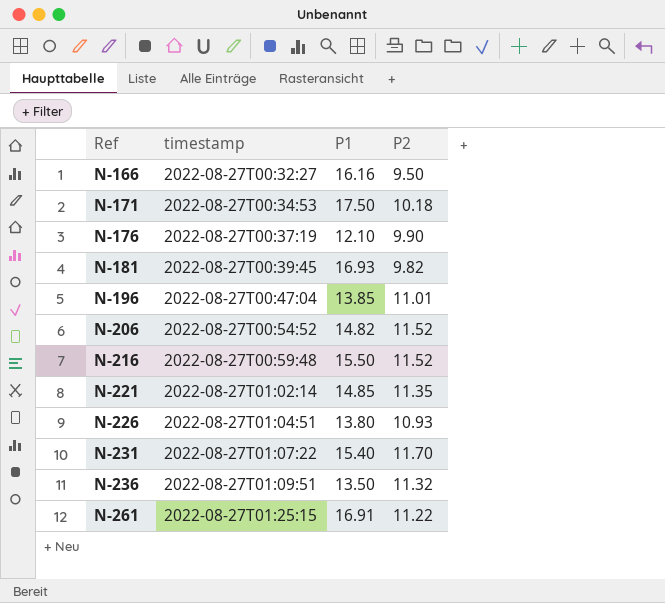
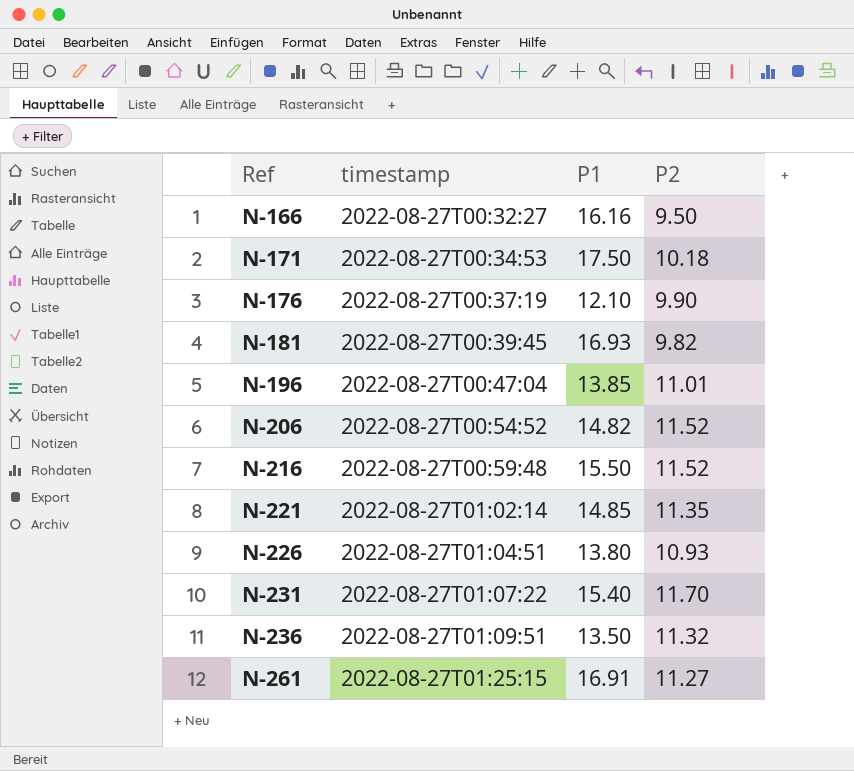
N-261 | P2: 11.22 -> 11.27

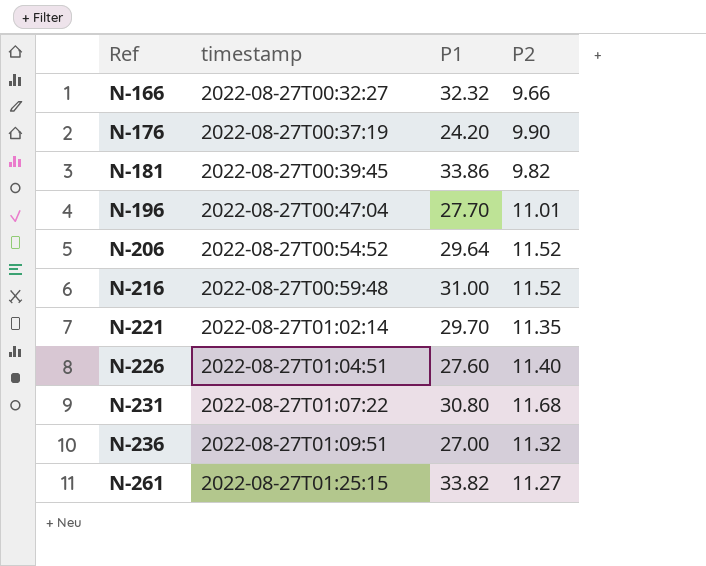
row N-171: 2022-08-27T00:34:53 | 17.50 | 10.18 -> none
N-166 | P1: 16.16 -> 32.32
N-166 | P2: 9.50 -> 9.66
N-176 | P1: 12.10 -> 24.20
N-181 | P1: 16.93 -> 33.86
N-196 | P1: 13.85 -> 27.70
N-206 | P1: 14.82 -> 29.64
N-216 | P1: 15.50 -> 31.00
N-221 | P1: 14.85 -> 29.70
N-226 | P1: 13.80 -> 27.60
N-226 | P2: 10.93 -> 11.40
N-231 | P1: 15.40 -> 30.80
N-231 | P2: 11.70 -> 11.68
N-236 | P1: 13.50 -> 27.00
N-261 | P1: 16.91 -> 33.82

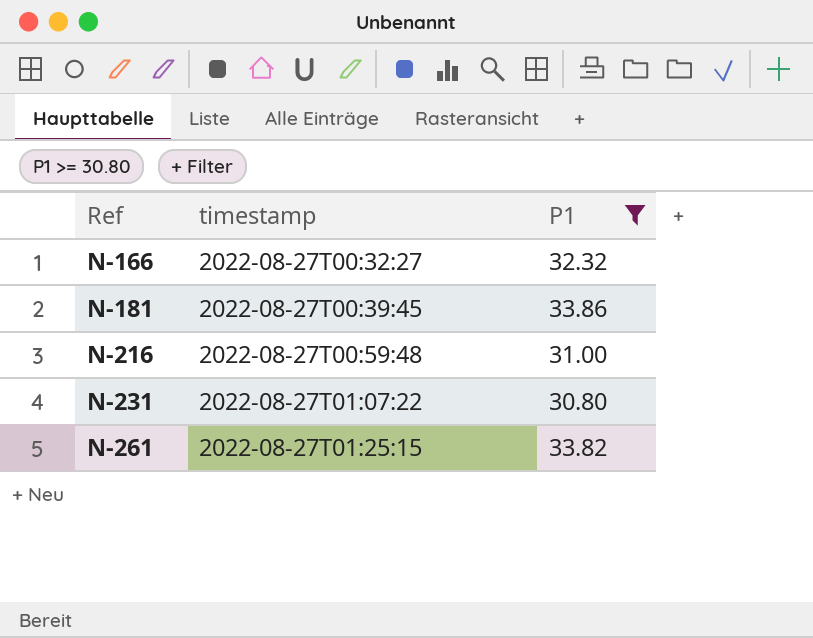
filter: none -> P1 >= 30.80
column P2 | position: 4 -> none

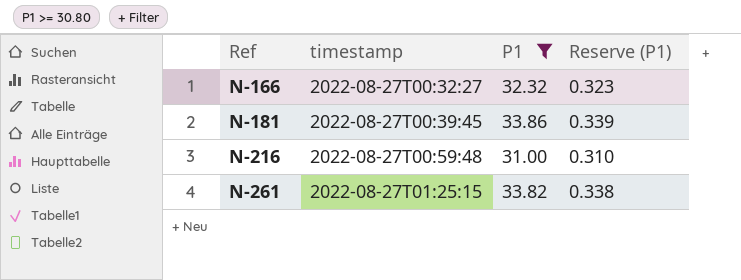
column Reserve (P1) | formula: none -> [P1] * 0.01
row N-231: 2022-08-27T01:07:22 | 30.80 -> none

